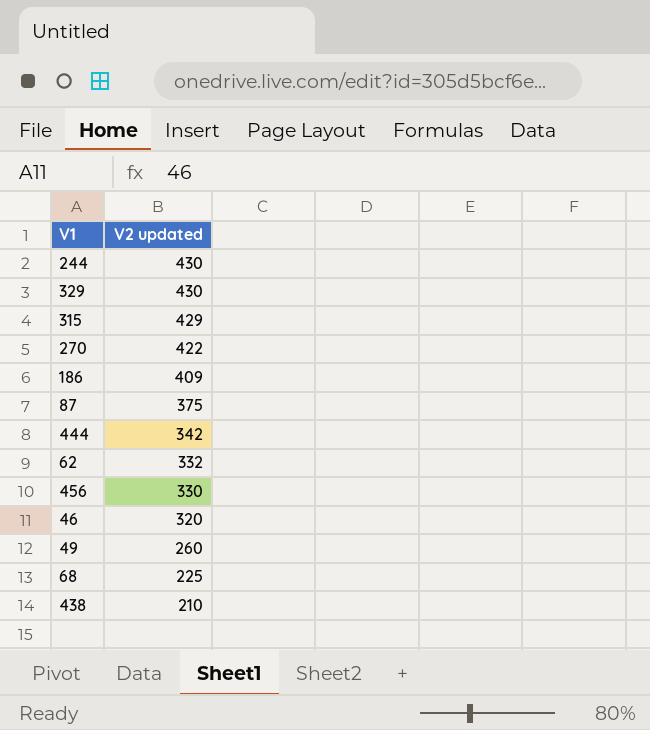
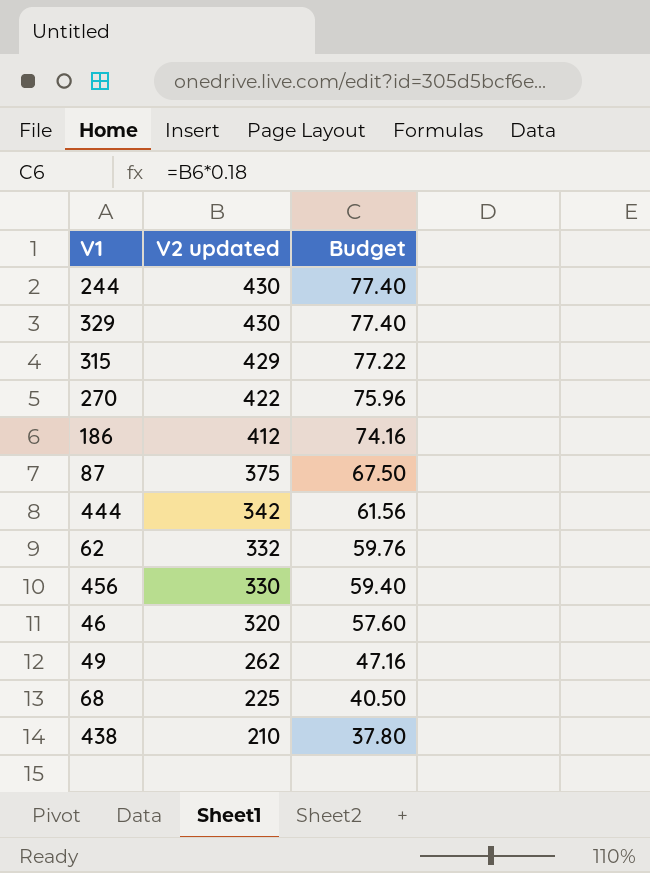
column Budget | formula: none -> [V2 updated] * 0.18
186 | V2 updated: 409 -> 412
49 | V2 updated: 260 -> 262

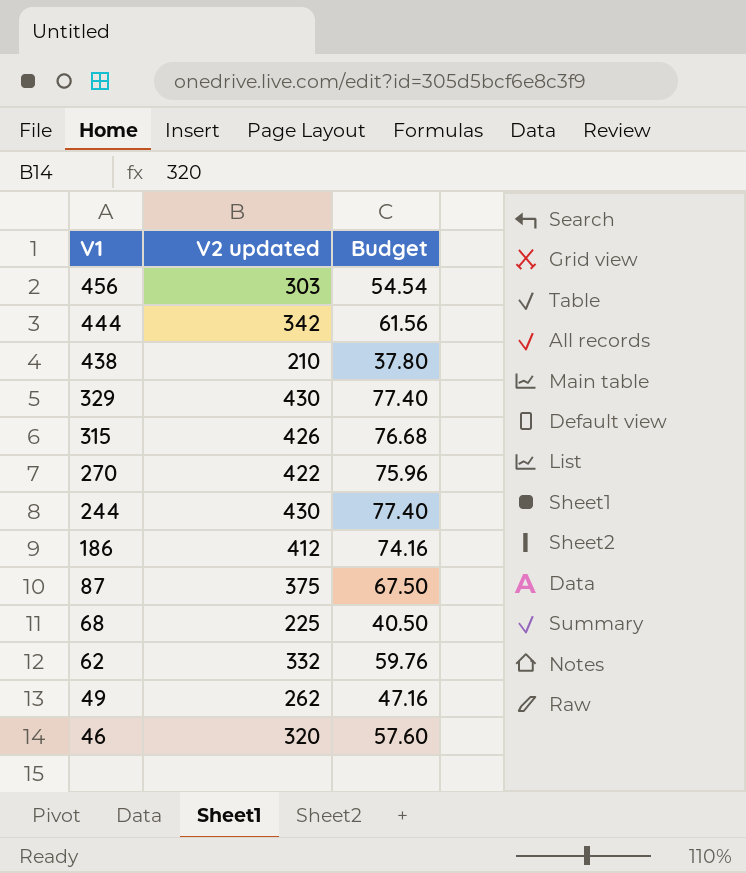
row order: V2 updated descending -> V1 descending
456 | V2 updated: 330 -> 303
456 | Budget: 59.40 -> 54.54
315 | V2 updated: 429 -> 426
315 | Budget: 77.22 -> 76.68

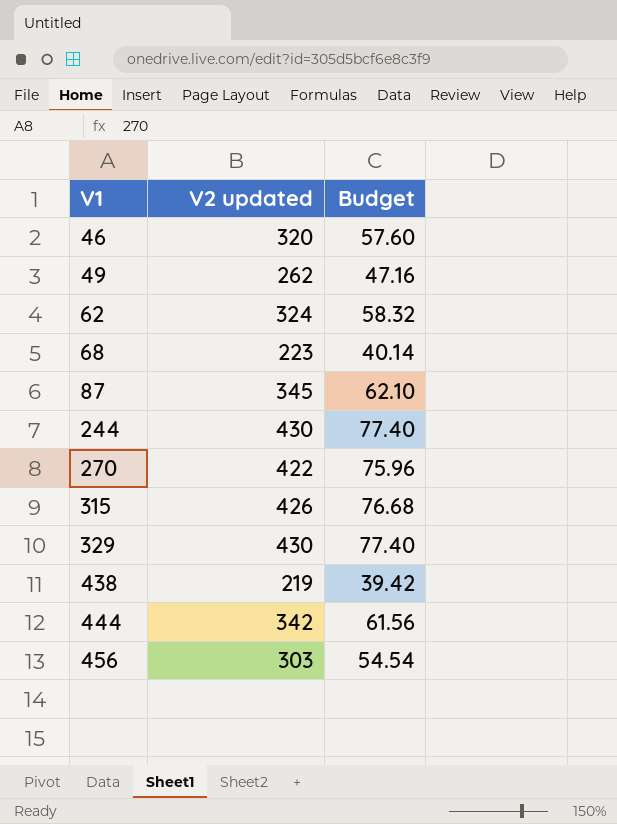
row order: V1 descending -> V1 ascending
row 186: 412 | 74.16 -> none
62 | V2 updated: 332 -> 324
62 | Budget: 59.76 -> 58.32
68 | V2 updated: 225 -> 223
68 | Budget: 40.50 -> 40.14
87 | V2 updated: 375 -> 345
87 | Budget: 67.50 -> 62.10
438 | V2 updated: 210 -> 219
438 | Budget: 37.80 -> 39.42

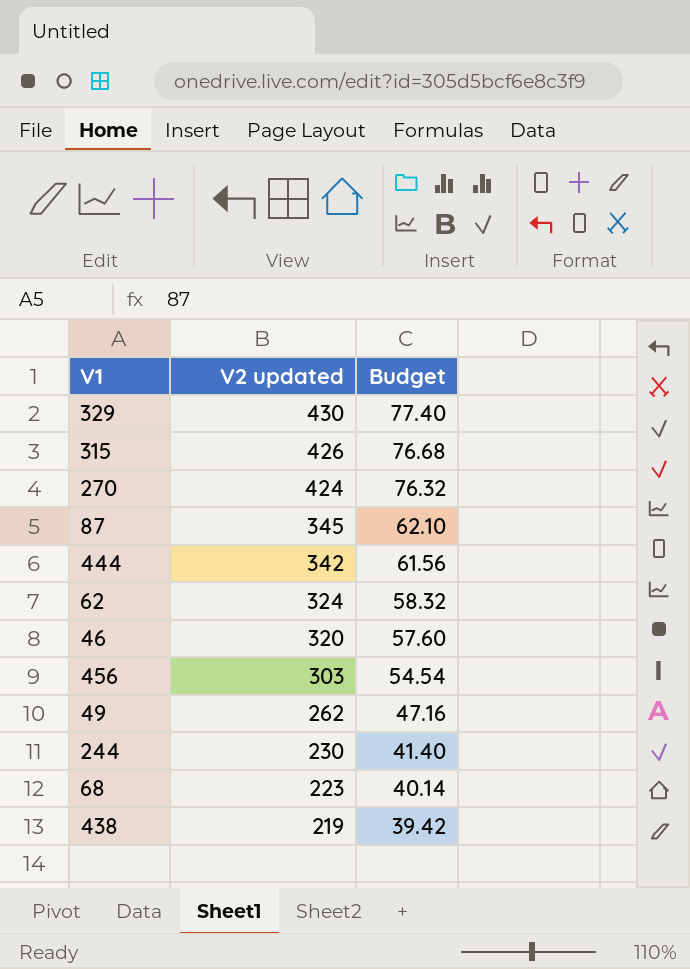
row order: V1 ascending -> V2 updated descending
270 | V2 updated: 422 -> 424
270 | Budget: 75.96 -> 76.32
244 | V2 updated: 430 -> 230
244 | Budget: 77.40 -> 41.40

